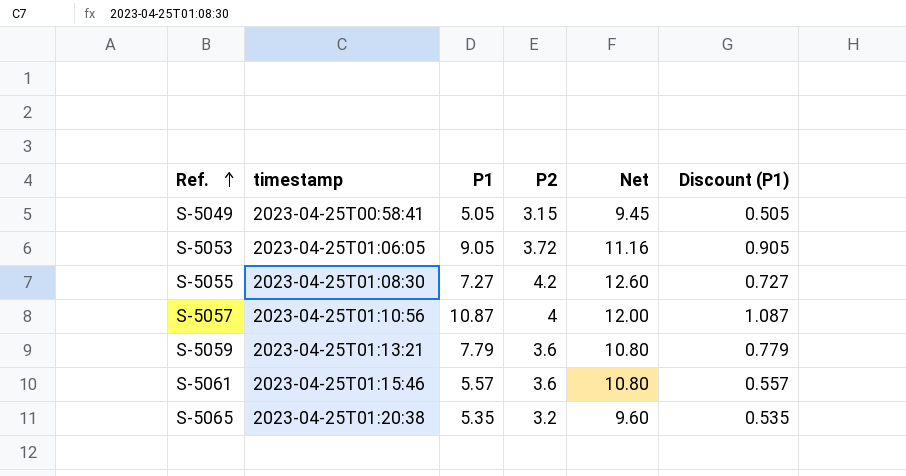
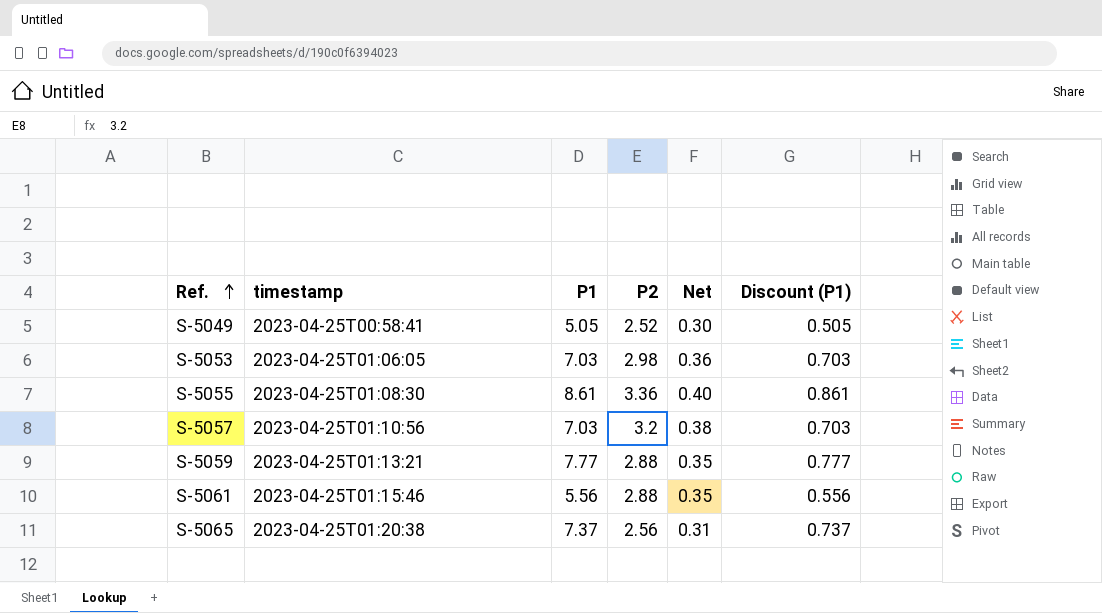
column Net | formula: [P2] * 3 -> [P2] * 0.12
S-5049 | P2: 3.15 -> 2.52
S-5053 | P1: 9.05 -> 7.03
S-5053 | P2: 3.72 -> 2.98
S-5053 | Discount (P1): 0.905 -> 0.703
S-5055 | P1: 7.27 -> 8.61
S-5055 | P2: 4.2 -> 3.36
S-5055 | Discount (P1): 0.727 -> 0.861
S-5057 | P1: 10.87 -> 7.03
S-5057 | P2: 4 -> 3.2
S-5057 | Discount (P1): 1.087 -> 0.703
S-5059 | P1: 7.79 -> 7.77
S-5059 | P2: 3.6 -> 2.88
S-5059 | Discount (P1): 0.779 -> 0.777
S-5061 | P1: 5.57 -> 5.56
S-5061 | P2: 3.6 -> 2.88
S-5061 | Discount (P1): 0.557 -> 0.556
S-5065 | P1: 5.35 -> 7.37
S-5065 | P2: 3.2 -> 2.56
S-5065 | Discount (P1): 0.535 -> 0.737

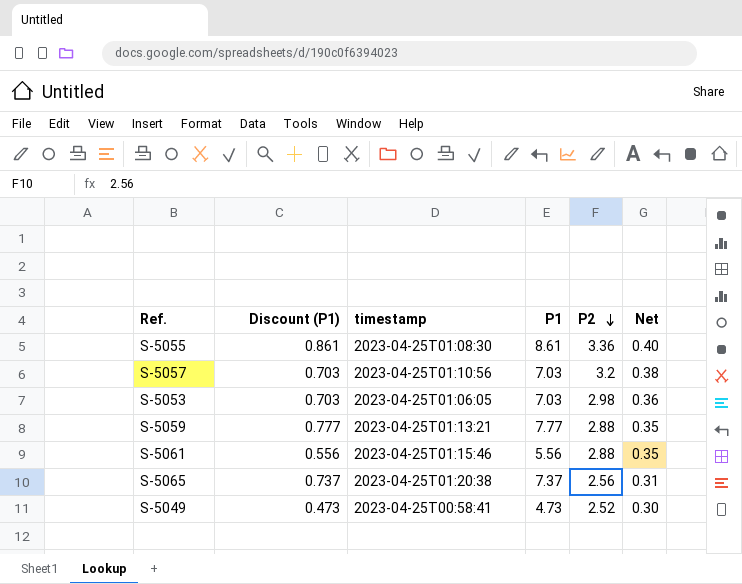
row order: Ref. ascending -> P2 descending
column Discount (P1) | position: 6 -> 2
S-5049 | Discount (P1): 0.505 -> 0.473
S-5049 | P1: 5.05 -> 4.73

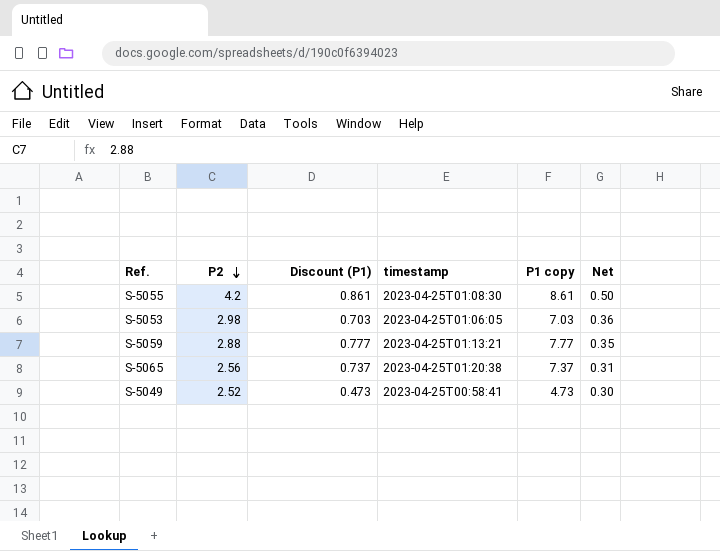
column P2 | position: 5 -> 2
column name: P1 -> P1 copy
row S-5057: 0.703 | 2023-04-25T01:10:56 | 7.03 | 3.2 | 0.38 -> none
row S-5061: 0.556 | 2023-04-25T01:15:46 | 5.56 | 2.88 | 0.35 -> none
S-5055 | P2: 3.36 -> 4.2
S-5055 | Net: 0.40 -> 0.50

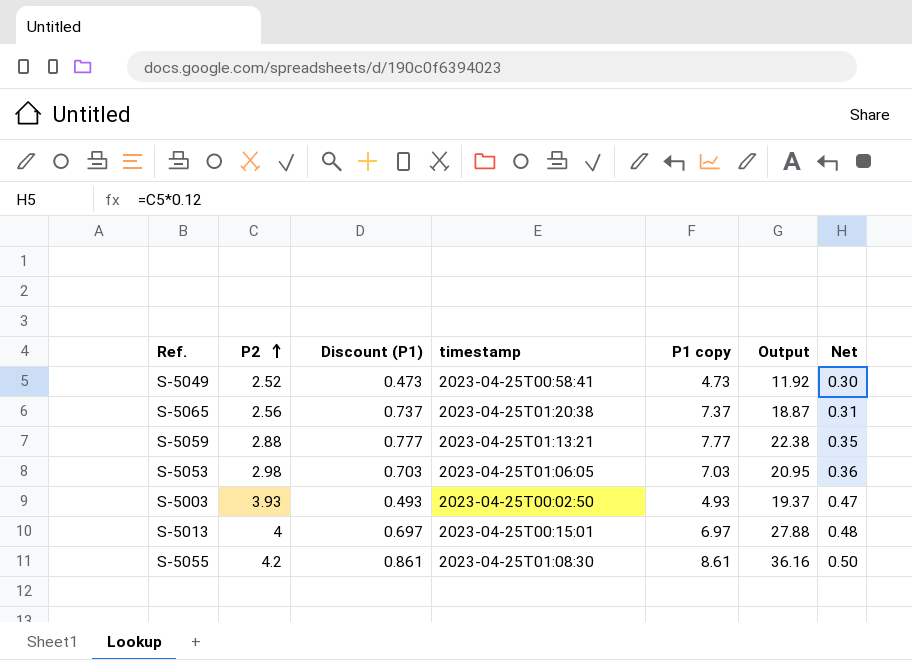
row order: P2 descending -> P2 ascending
column Output | formula: none -> [P2] * [P1 copy]
row S-5003: none -> 3.93 | 0.493 | 2023-04-25T00:02:50 | 4.93 | 19.37 | 0.47
row S-5013: none -> 4 | 0.697 | 2023-04-25T00:15:01 | 6.97 | 27.88 | 0.48

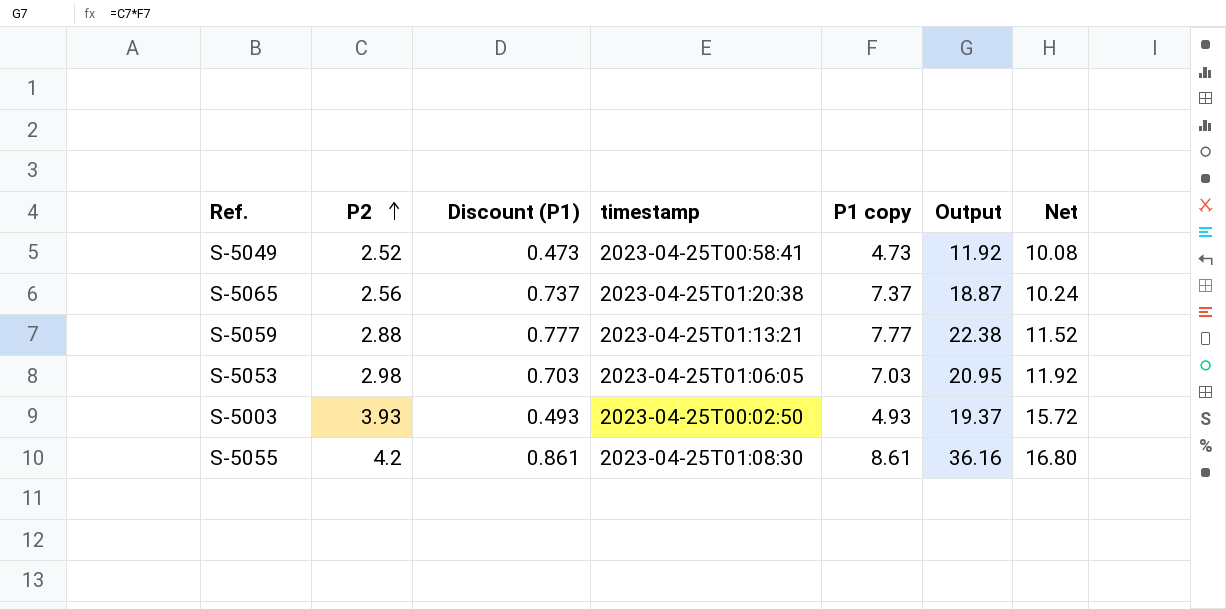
column Net | formula: [P2] * 0.12 -> [P2] * 4
row S-5013: 4 | 0.697 | 2023-04-25T00:15:01 | 6.97 | 27.88 | 0.48 -> none

